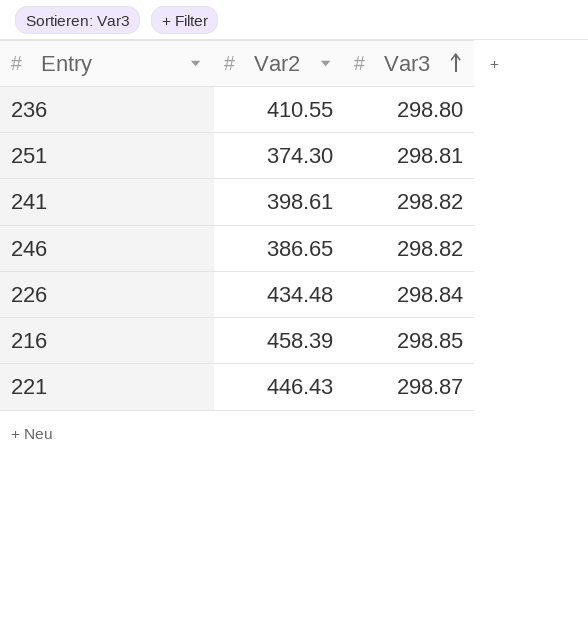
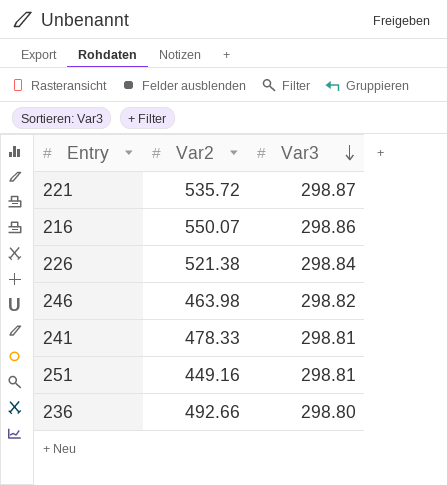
row order: Var3 ascending -> Var3 descending
221 | Var2: 446.43 -> 535.72
216 | Var2: 458.39 -> 550.07
216 | Var3: 298.85 -> 298.86
226 | Var2: 434.48 -> 521.38
246 | Var2: 386.65 -> 463.98
241 | Var2: 398.61 -> 478.33
241 | Var3: 298.82 -> 298.81
251 | Var2: 374.30 -> 449.16
236 | Var2: 410.55 -> 492.66

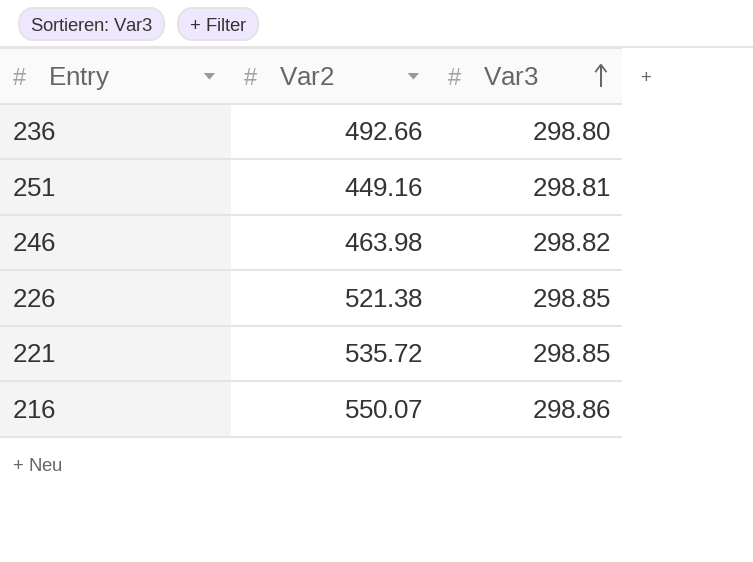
row order: Var3 descending -> Var3 ascending
row 241: 478.33 | 298.81 -> none
226 | Var3: 298.84 -> 298.85
221 | Var3: 298.87 -> 298.85

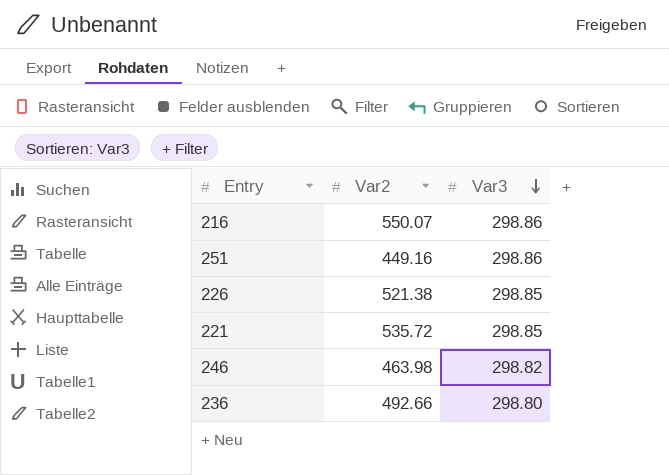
row order: Var3 ascending -> Var3 descending
251 | Var3: 298.81 -> 298.86

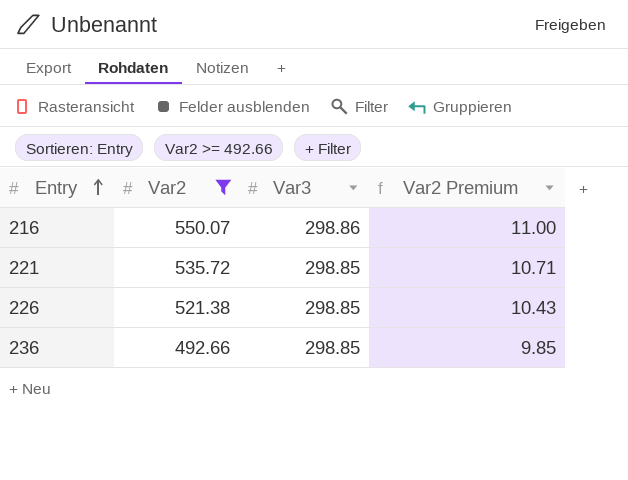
filter: none -> Var2 >= 492.66
row order: Var3 descending -> Entry ascending
column Var2 Premium | formula: none -> [Var2] * 0.02
236 | Var3: 298.80 -> 298.85

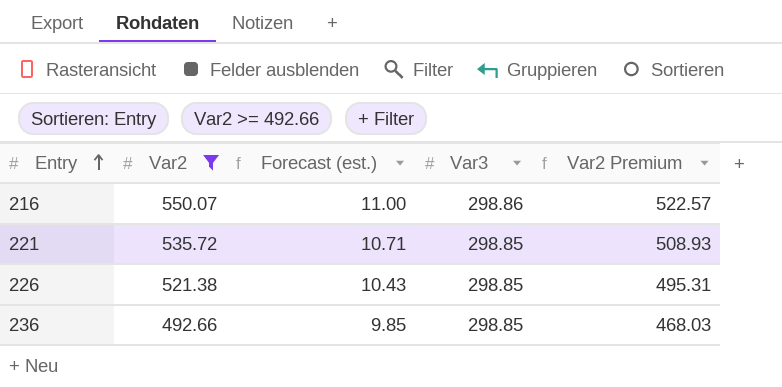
column Forecast (est.) | formula: none -> [Var2] * 0.02
column Var2 Premium | formula: [Var2] * 0.02 -> [Var2] * 0.95

